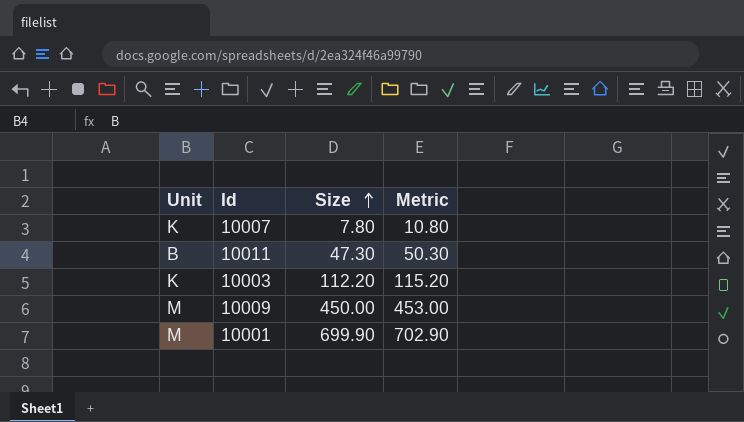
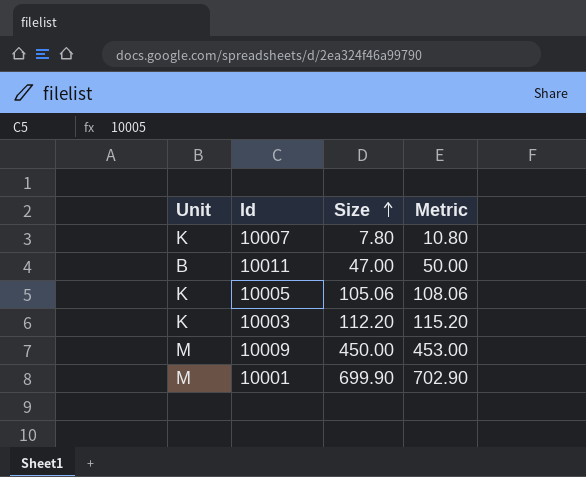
10011 | Size: 47.30 -> 47.00
10011 | Metric: 50.30 -> 50.00
row 10005: none -> K | 105.06 | 108.06

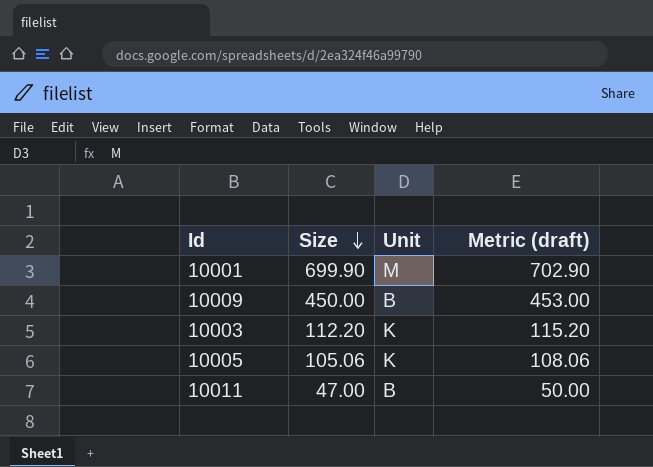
row order: Size ascending -> Size descending
column Unit | position: 1 -> 3
column name: Metric -> Metric (draft)
row 10007: K | 7.80 | 10.80 -> none
10009 | Unit: M -> B

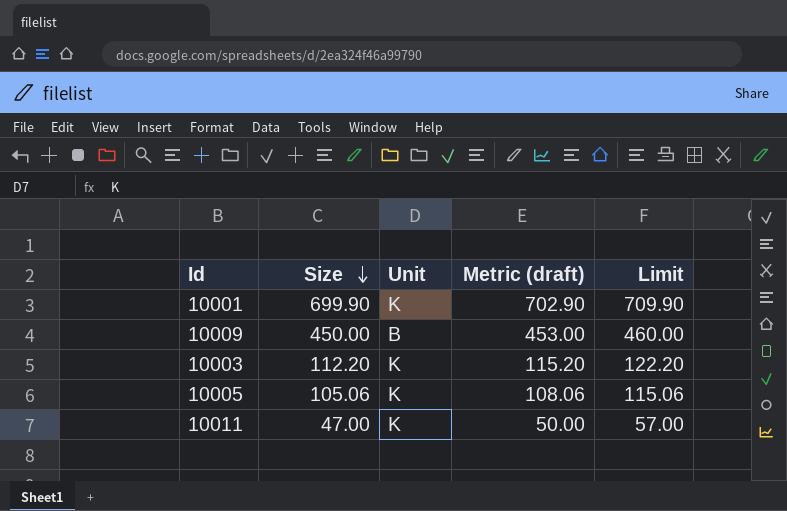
column Limit | formula: none -> [Size] + 10
10001 | Unit: M -> K
10011 | Unit: B -> K

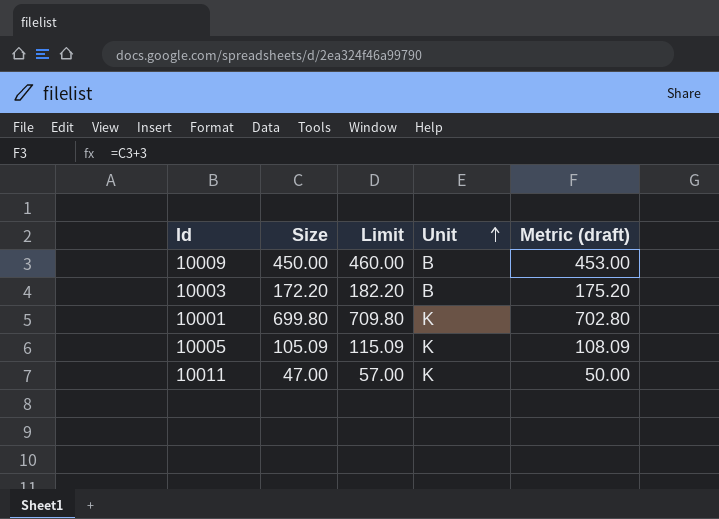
row order: Size descending -> Unit ascending
column Limit | position: 5 -> 3
10003 | Size: 112.20 -> 172.20
10003 | Limit: 122.20 -> 182.20
10003 | Unit: K -> B
10003 | Metric (draft): 115.20 -> 175.20
10001 | Size: 699.90 -> 699.80
10001 | Limit: 709.90 -> 709.80
10001 | Metric (draft): 702.90 -> 702.80
10005 | Size: 105.06 -> 105.09
10005 | Limit: 115.06 -> 115.09
10005 | Metric (draft): 108.06 -> 108.09

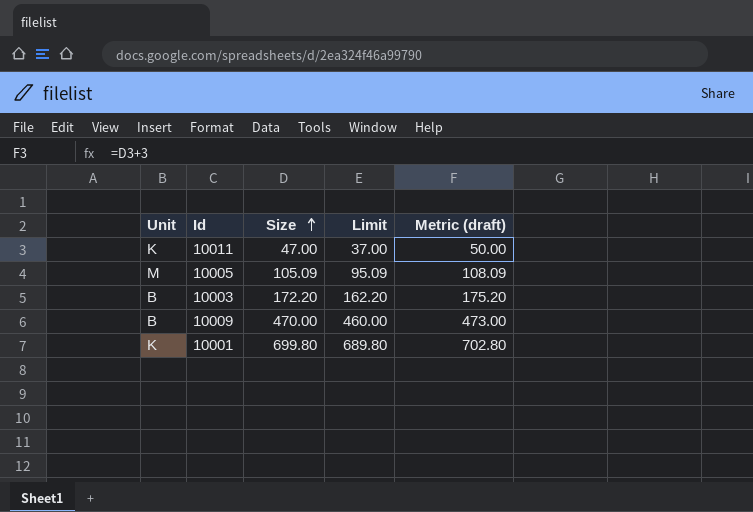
row order: Unit ascending -> Size ascending
column Unit | position: 4 -> 1
column Limit | formula: [Size] + 10 -> [Size] - 10
10005 | Unit: K -> M
10009 | Size: 450.00 -> 470.00
10009 | Metric (draft): 453.00 -> 473.00

